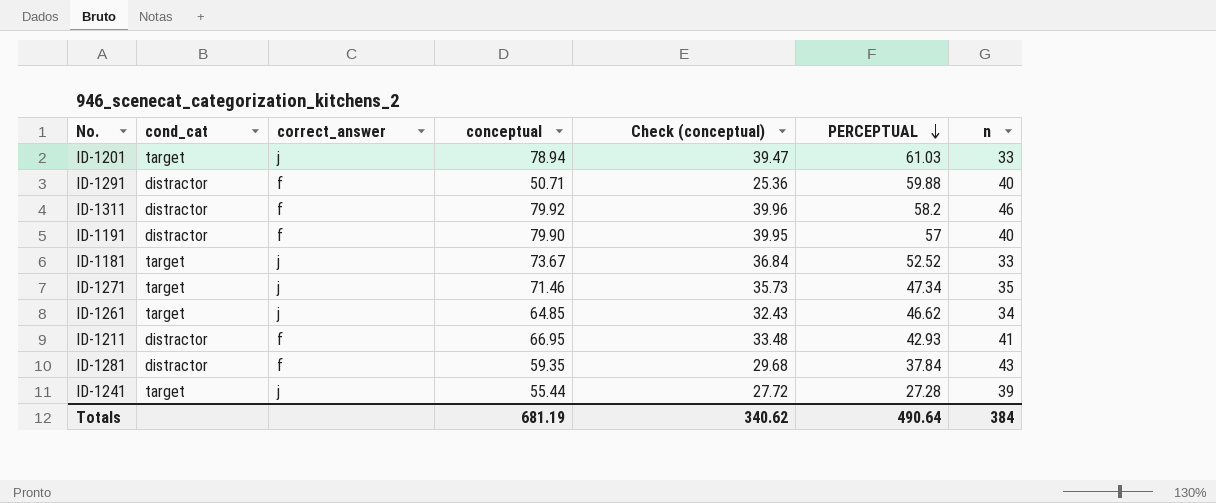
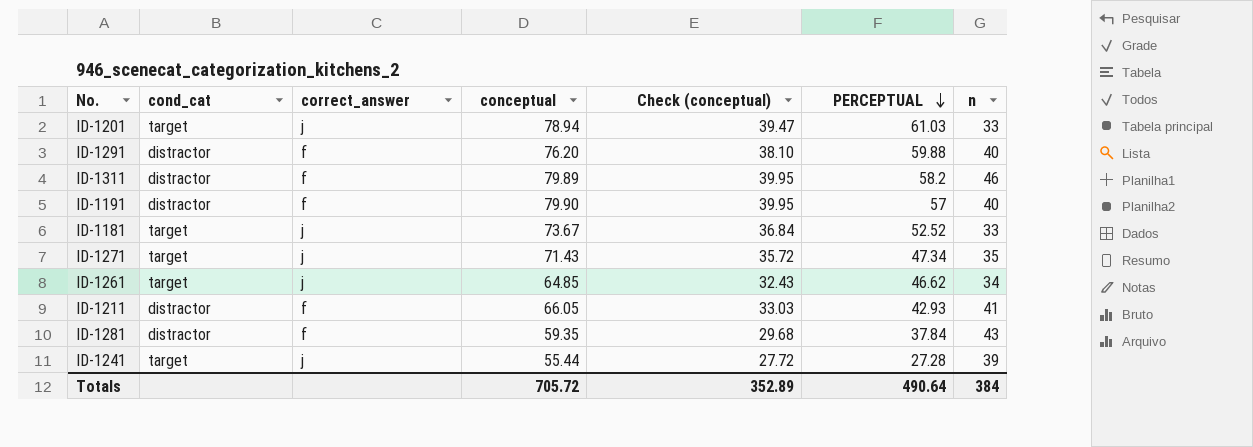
ID-1291 | conceptual: 50.71 -> 76.20
ID-1291 | Check (conceptual): 25.36 -> 38.10
ID-1311 | conceptual: 79.92 -> 79.89
ID-1311 | Check (conceptual): 39.96 -> 39.95
ID-1271 | conceptual: 71.46 -> 71.43
ID-1271 | Check (conceptual): 35.73 -> 35.72
ID-1211 | conceptual: 66.95 -> 66.05
ID-1211 | Check (conceptual): 33.48 -> 33.03
Totals | conceptual: 681.19 -> 705.72
Totals | Check (conceptual): 340.62 -> 352.89

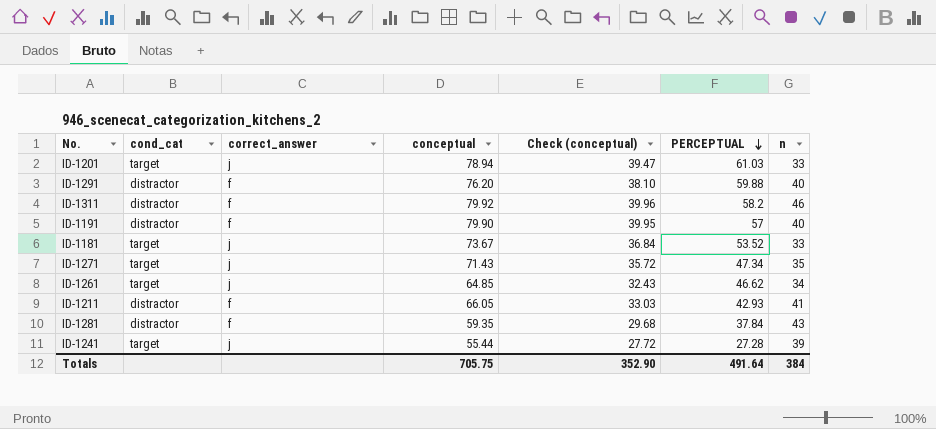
ID-1311 | conceptual: 79.89 -> 79.92
ID-1311 | Check (conceptual): 39.95 -> 39.96
ID-1181 | PERCEPTUAL: 52.52 -> 53.52
Totals | conceptual: 705.72 -> 705.75
Totals | Check (conceptual): 352.89 -> 352.90
Totals | PERCEPTUAL: 490.64 -> 491.64

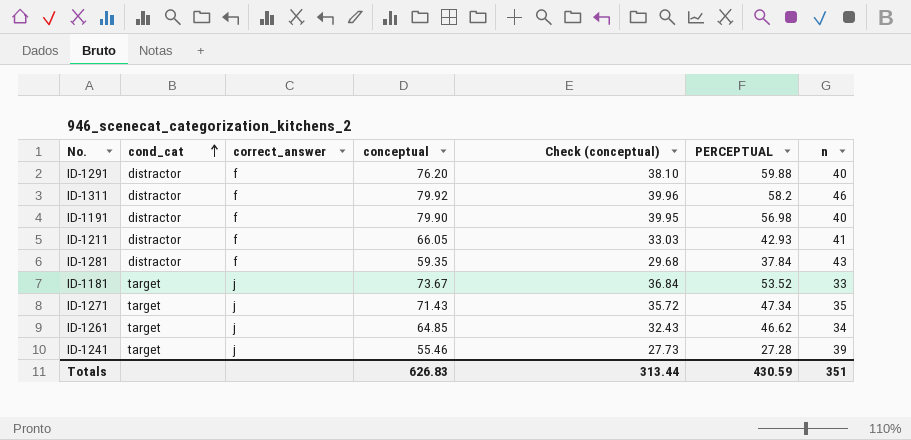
row order: PERCEPTUAL descending -> cond_cat ascending
row ID-1201: target | j | 78.94 | 39.47 | 61.03 | 33 -> none
ID-1191 | PERCEPTUAL: 57 -> 56.98
ID-1241 | conceptual: 55.44 -> 55.46
ID-1241 | Check (conceptual): 27.72 -> 27.73
Totals | conceptual: 705.75 -> 626.83
Totals | Check (conceptual): 352.90 -> 313.44
Totals | PERCEPTUAL: 491.64 -> 430.59
Totals | n: 384 -> 351

